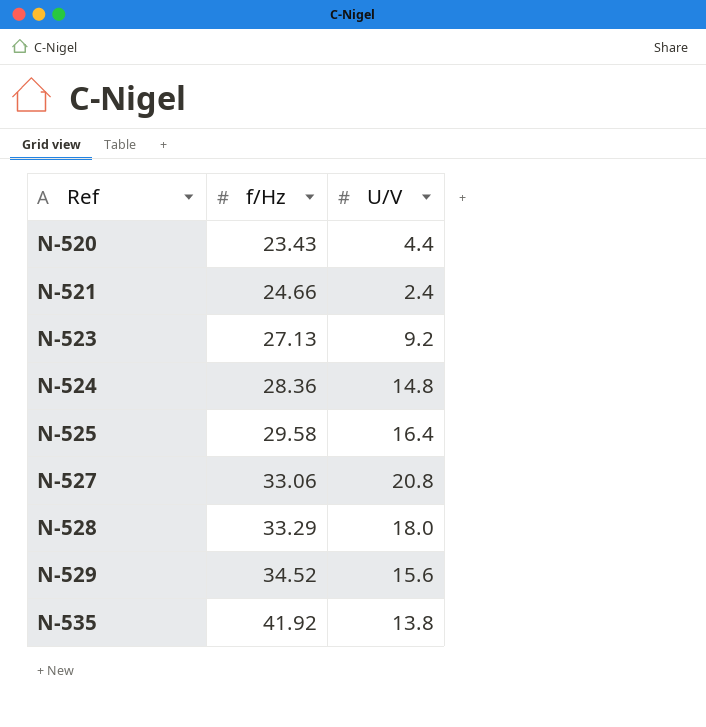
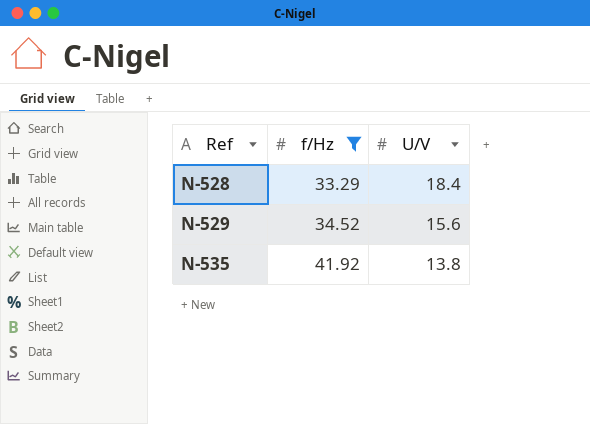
filter: none -> f/Hz >= 33.29
N-528 | U/V: 18.0 -> 18.4

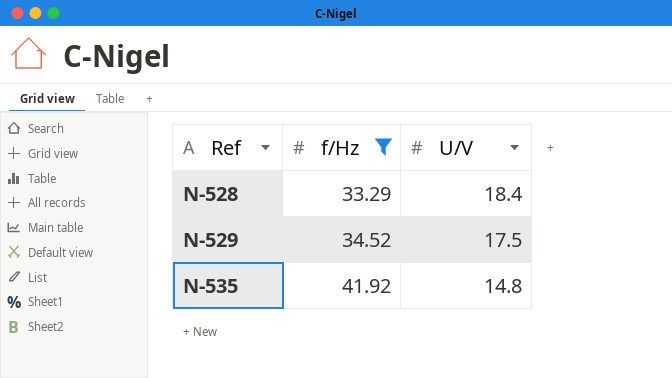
N-529 | U/V: 15.6 -> 17.5
N-535 | U/V: 13.8 -> 14.8

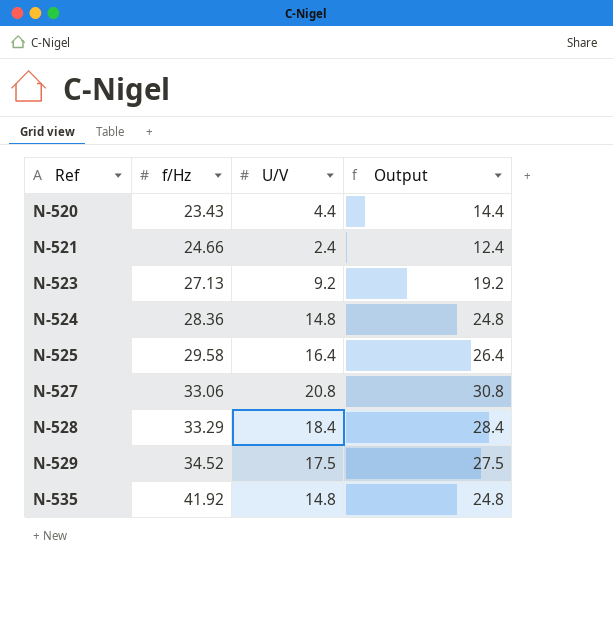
filter: f/Hz >= 33.29 -> none
column Output | formula: none -> [U/V] + 10

